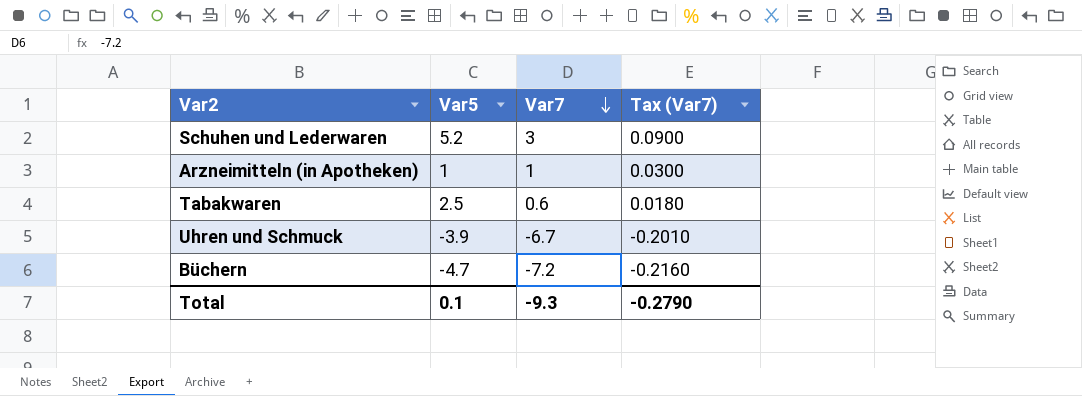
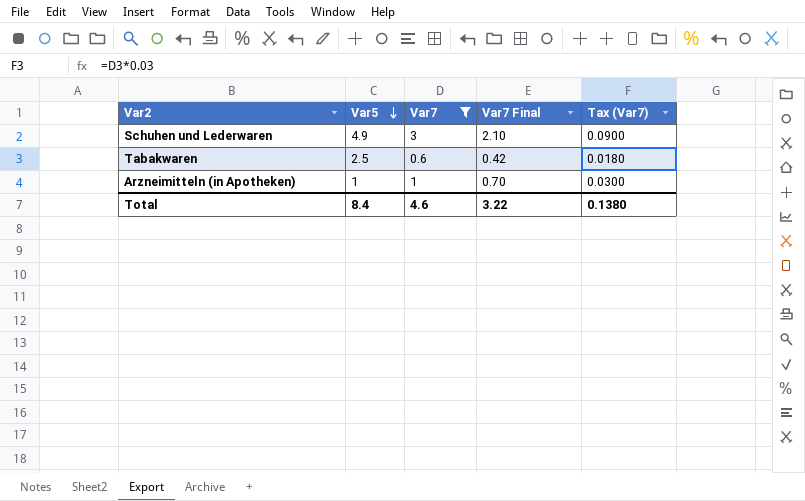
filter: none -> Var7 >= 0.6
row order: Var7 descending -> Var5 descending
column Var7 Final | formula: none -> [Var7] * 0.7
Schuhen und Lederwaren | Var5: 5.2 -> 4.9
Total | Var5: 0.1 -> 8.4
Total | Var7: -9.3 -> 4.6
Total | Tax (Var7): -0.2790 -> 0.1380

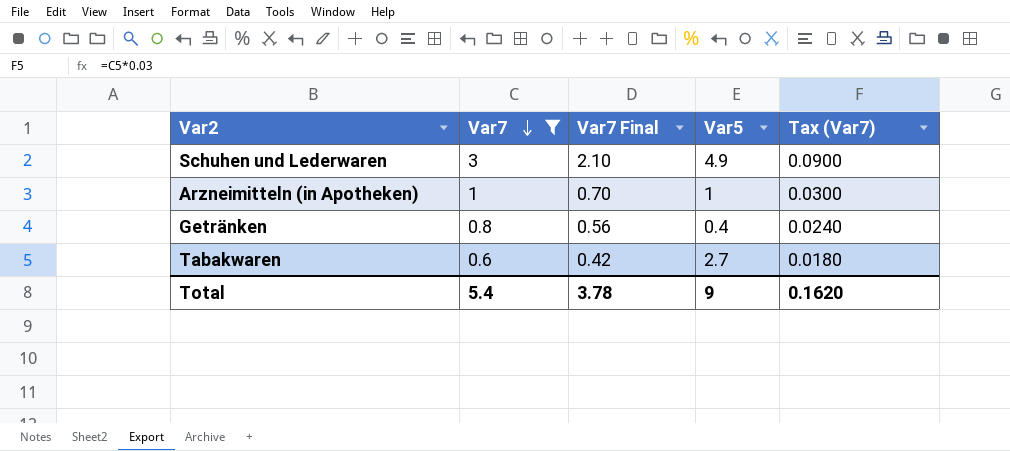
row order: Var5 descending -> Var7 descending
column Var5 | position: 2 -> 4
row Getränken: none -> 0.8 | 0.56 | 0.4 | 0.0240
Tabakwaren | Var5: 2.5 -> 2.7
Total | Var7: 4.6 -> 5.4
Total | Var7 Final: 3.22 -> 3.78
Total | Var5: 8.4 -> 9
Total | Tax (Var7): 0.1380 -> 0.1620

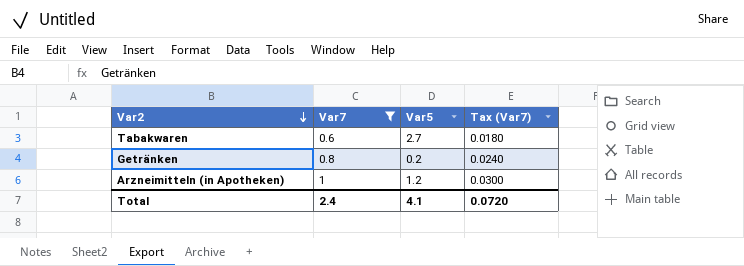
row order: Var7 descending -> Var2 descending
column Var7 Final | formula: [Var7] * 0.7 -> none
row Schuhen und Lederwaren: 3 | 2.10 | 4.9 | 0.0900 -> none
Getränken | Var5: 0.4 -> 0.2
Arzneimitteln (in Apotheken) | Var5: 1 -> 1.2
Total | Var7: 5.4 -> 2.4
Total | Var5: 9 -> 4.1
Total | Tax (Var7): 0.1620 -> 0.0720

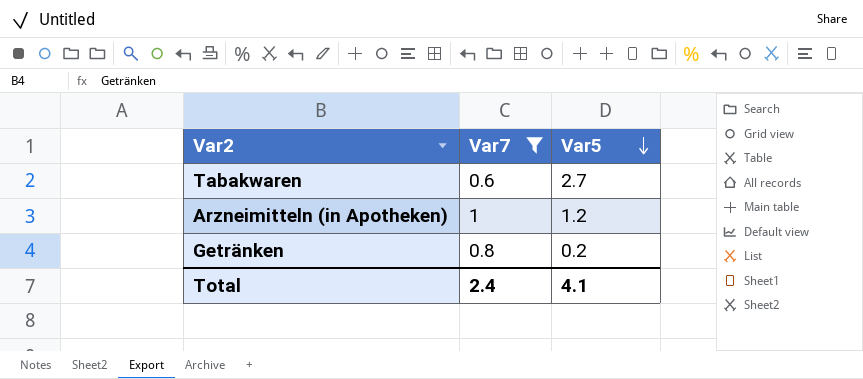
row order: Var2 descending -> Var5 descending
column Tax (Var7) | formula: [Var7] * 0.03 -> none

